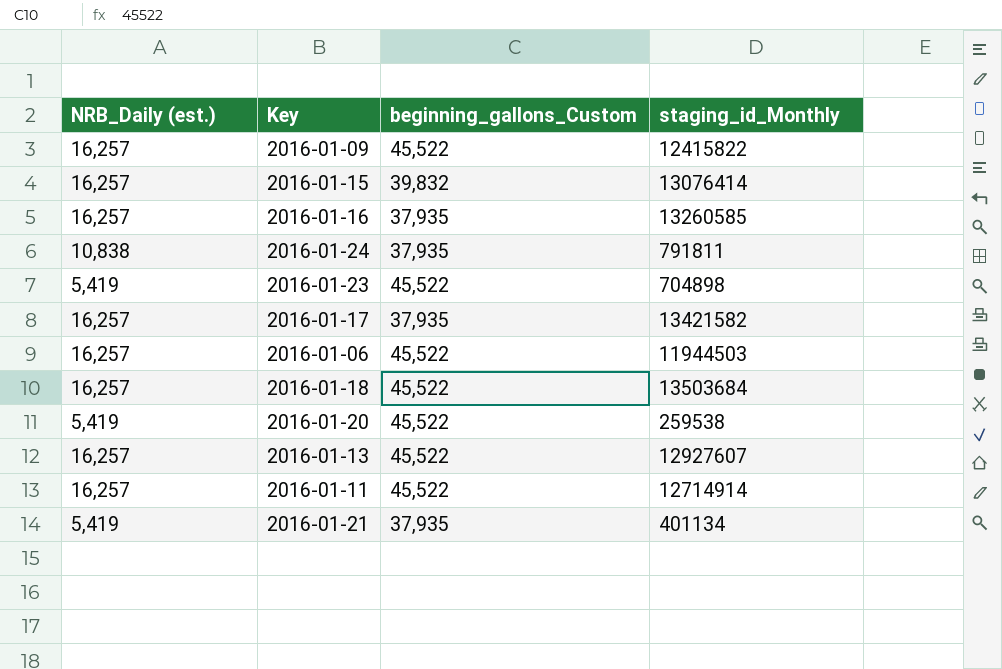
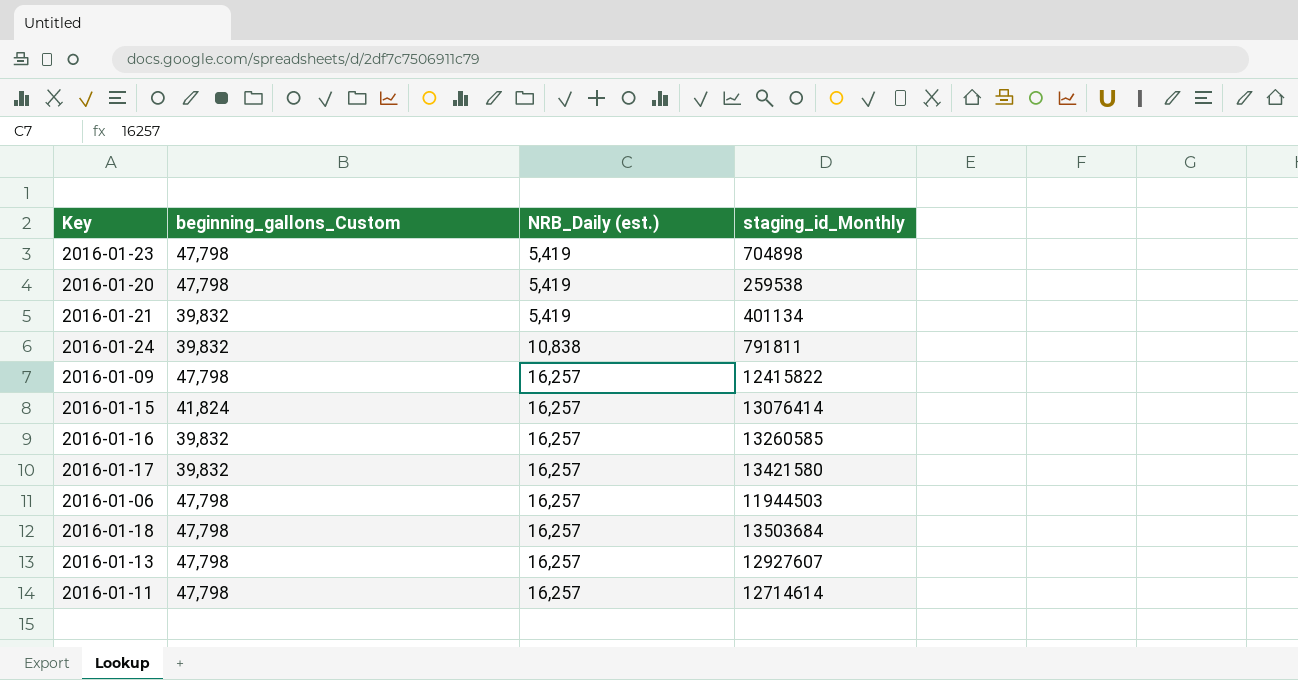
row order: none -> NRB_Daily (est.) ascending
column NRB_Daily (est.) | position: 1 -> 3
2016-01-23 | beginning_gallons_Custom: 45,522 -> 47,798
2016-01-20 | beginning_gallons_Custom: 45,522 -> 47,798
2016-01-21 | beginning_gallons_Custom: 37,935 -> 39,832
2016-01-24 | beginning_gallons_Custom: 37,935 -> 39,832
2016-01-09 | beginning_gallons_Custom: 45,522 -> 47,798
2016-01-15 | beginning_gallons_Custom: 39,832 -> 41,824
2016-01-16 | beginning_gallons_Custom: 37,935 -> 39,832
2016-01-17 | beginning_gallons_Custom: 37,935 -> 39,832
2016-01-17 | staging_id_Monthly: 13421582 -> 13421580
2016-01-06 | beginning_gallons_Custom: 45,522 -> 47,798
2016-01-18 | beginning_gallons_Custom: 45,522 -> 47,798
2016-01-13 | beginning_gallons_Custom: 45,522 -> 47,798
2016-01-11 | beginning_gallons_Custom: 45,522 -> 47,798
2016-01-11 | staging_id_Monthly: 12714914 -> 12714614

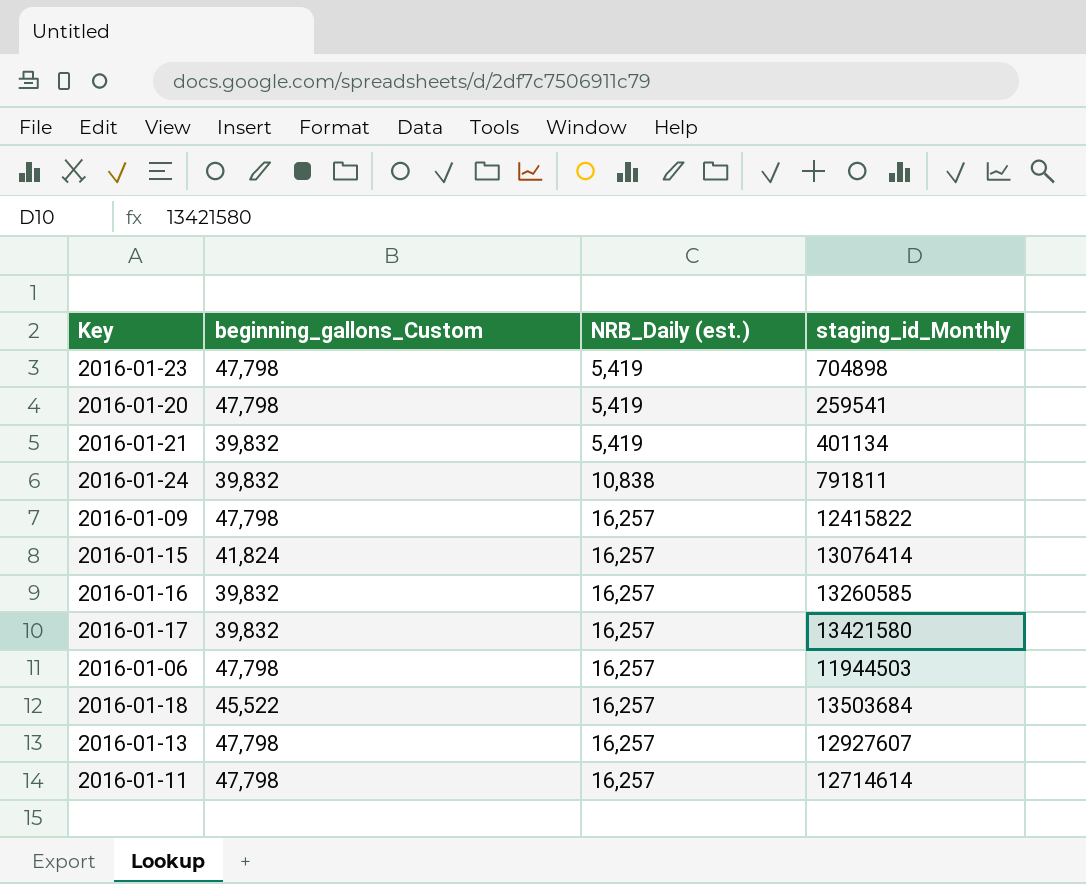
2016-01-20 | staging_id_Monthly: 259538 -> 259541
2016-01-18 | beginning_gallons_Custom: 47,798 -> 45,522

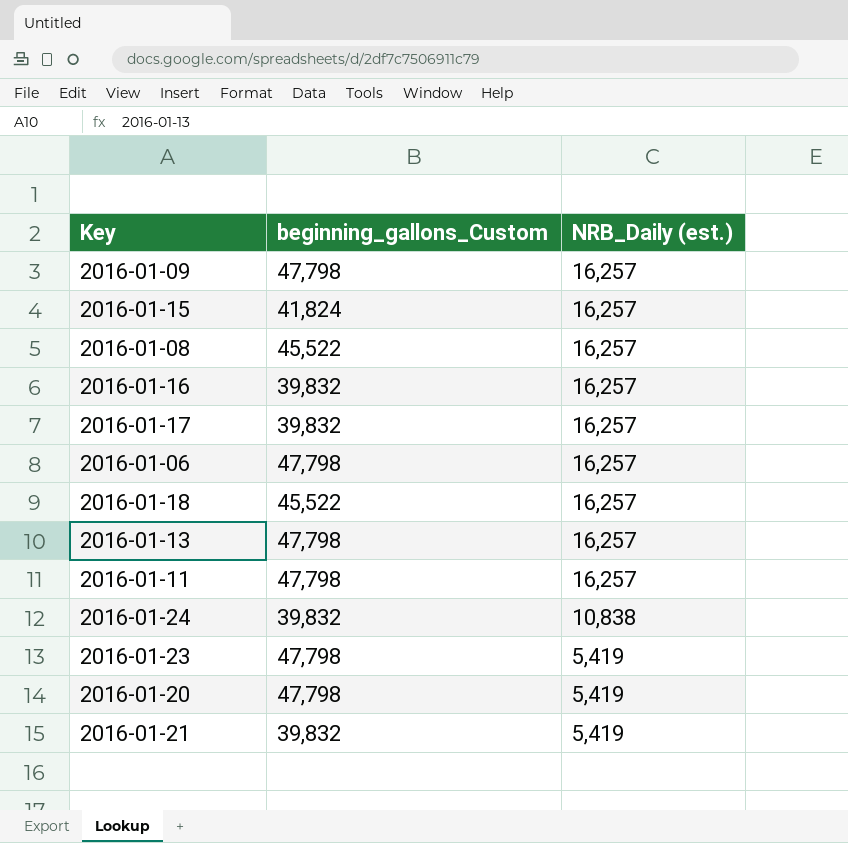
row order: NRB_Daily (est.) ascending -> NRB_Daily (est.) descending
column staging_id_Monthly | position: 4 -> none
row 2016-01-08: none -> 45,522 | 16,257

